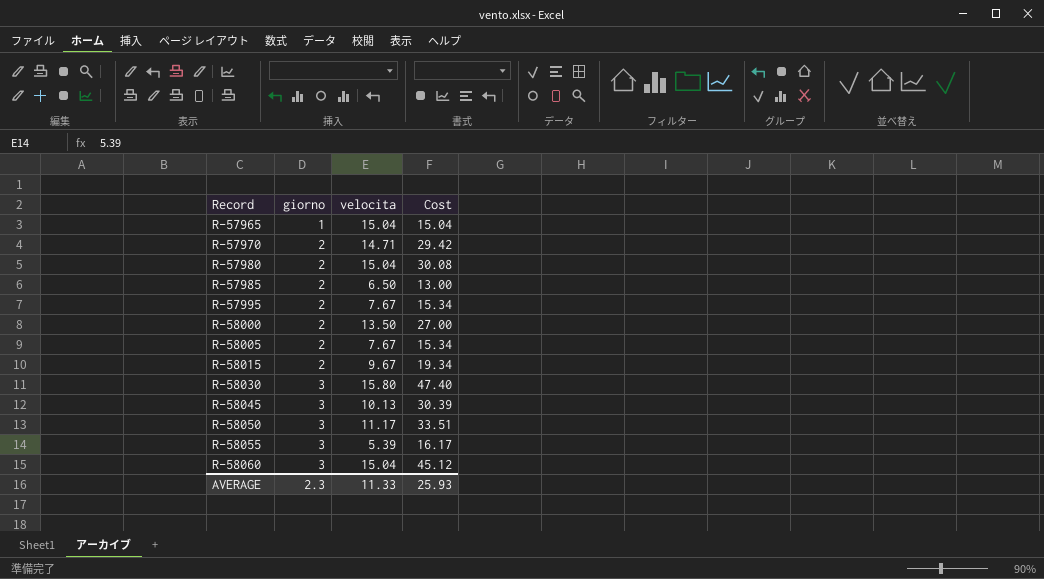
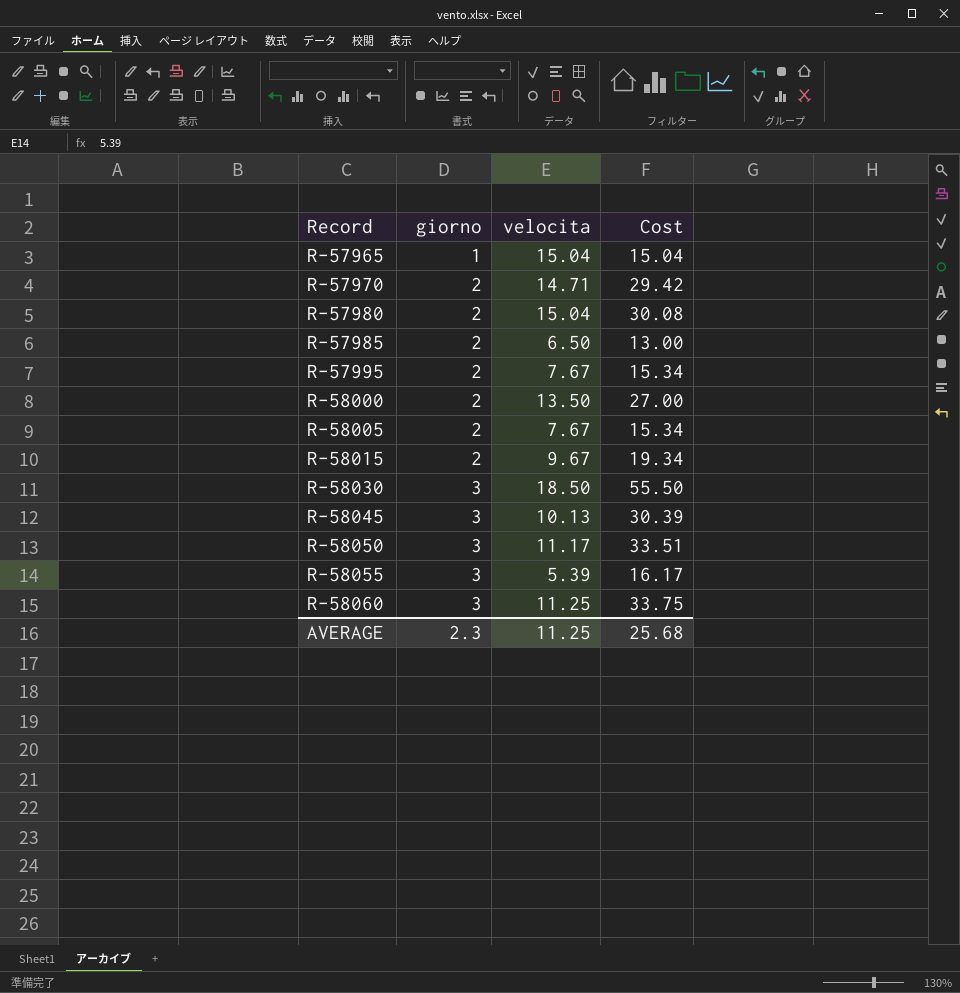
R-58030 | velocita: 15.80 -> 18.50
R-58030 | Cost: 47.40 -> 55.50
R-58060 | velocita: 15.04 -> 11.25
R-58060 | Cost: 45.12 -> 33.75
AVERAGE | velocita: 11.33 -> 11.25
AVERAGE | Cost: 25.93 -> 25.68

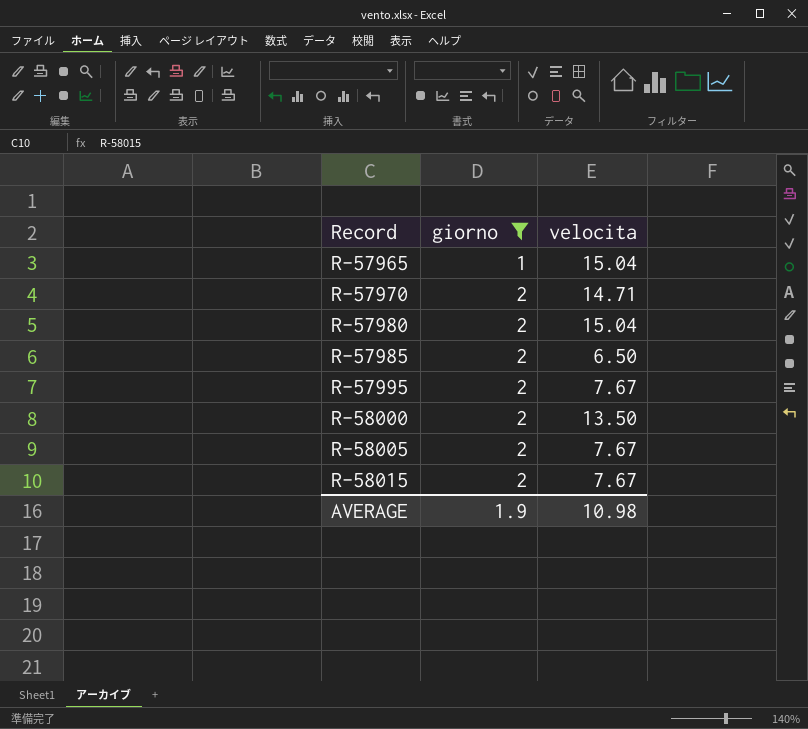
filter: none -> giorno != 3
column Cost | formula: [giorno] * [velocita] -> none
R-58015 | velocita: 9.67 -> 7.67
AVERAGE | giorno: 2.3 -> 1.9
AVERAGE | velocita: 11.25 -> 10.98

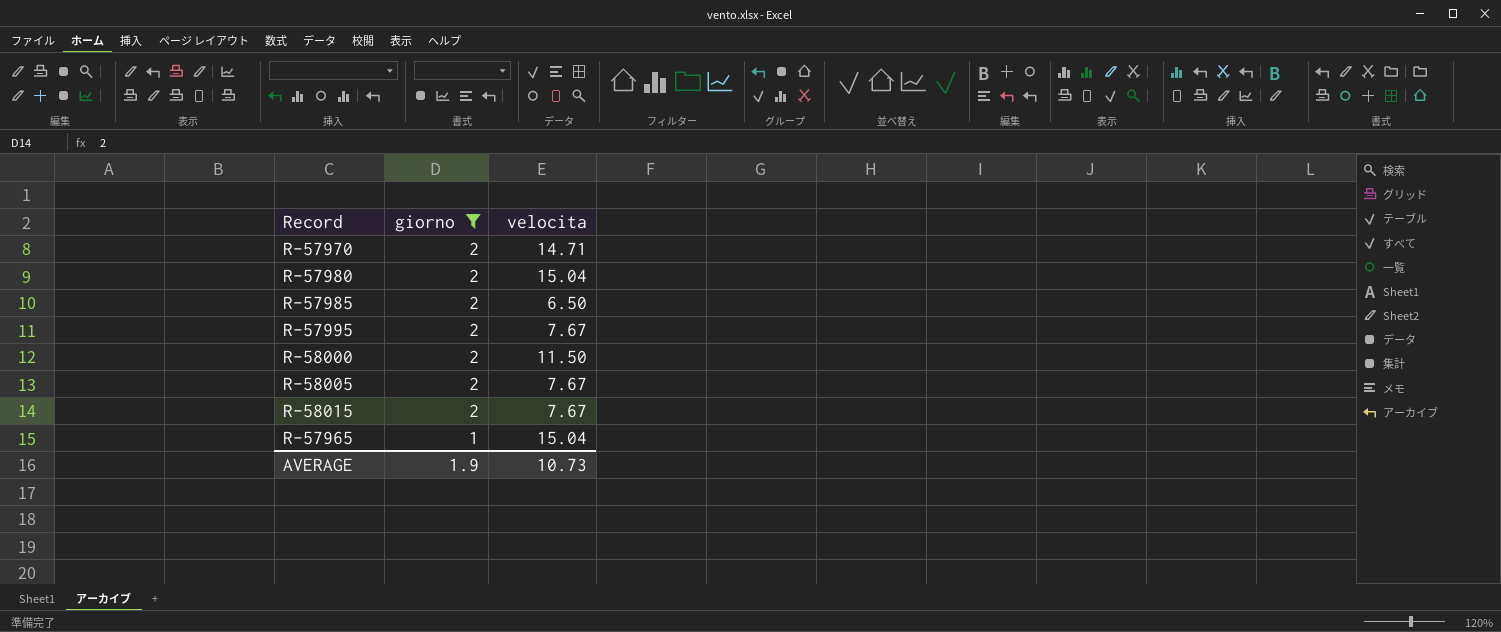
row order: Record ascending -> giorno descending
R-58000 | velocita: 13.50 -> 11.50
AVERAGE | velocita: 10.98 -> 10.73

